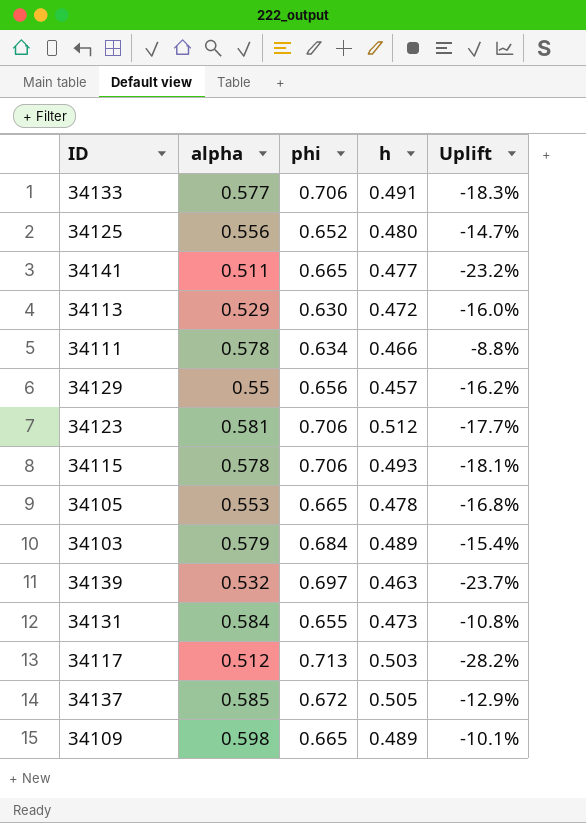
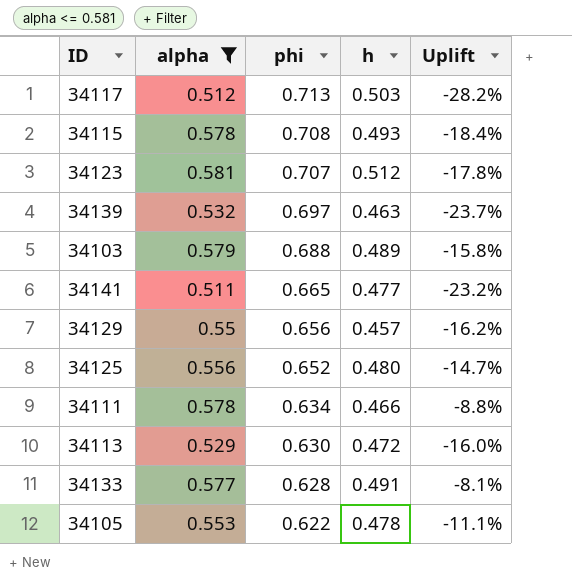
filter: none -> alpha <= 0.581
row order: none -> phi descending
34115 | phi: 0.706 -> 0.708
34115 | Uplift: -18.1% -> -18.4%
34123 | phi: 0.706 -> 0.707
34123 | Uplift: -17.7% -> -17.8%
34103 | phi: 0.684 -> 0.688
34103 | Uplift: -15.4% -> -15.8%
34133 | phi: 0.706 -> 0.628
34133 | Uplift: -18.3% -> -8.1%
34105 | phi: 0.665 -> 0.622
34105 | Uplift: -16.8% -> -11.1%

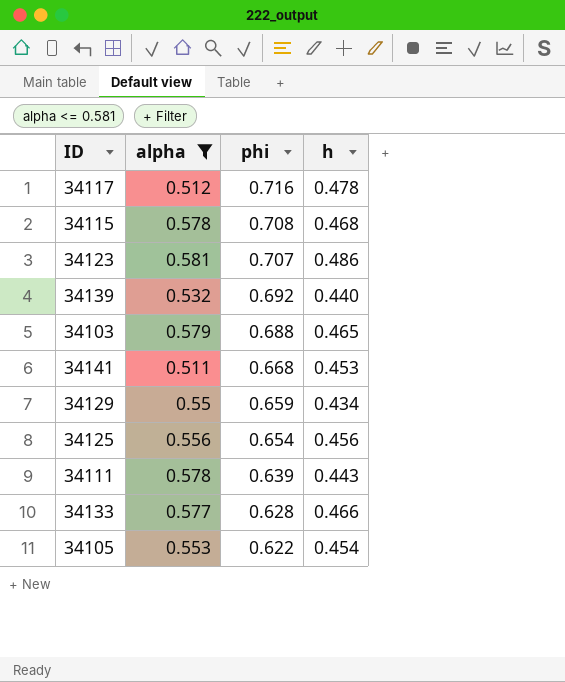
column Uplift | formula: ([alpha] - [phi]) / [phi] -> none
row 34113: 0.529 | 0.630 | 0.472 | -16.0% -> none
34117 | phi: 0.713 -> 0.716
34117 | h: 0.503 -> 0.478
34115 | h: 0.493 -> 0.468
34123 | h: 0.512 -> 0.486
34139 | phi: 0.697 -> 0.692
34139 | h: 0.463 -> 0.440
34103 | h: 0.489 -> 0.465
34141 | phi: 0.665 -> 0.668
34141 | h: 0.477 -> 0.453
34129 | phi: 0.656 -> 0.659
34129 | h: 0.457 -> 0.434
34125 | phi: 0.652 -> 0.654
34125 | h: 0.480 -> 0.456
34111 | phi: 0.634 -> 0.639
34111 | h: 0.466 -> 0.443
34133 | h: 0.491 -> 0.466
34105 | h: 0.478 -> 0.454

